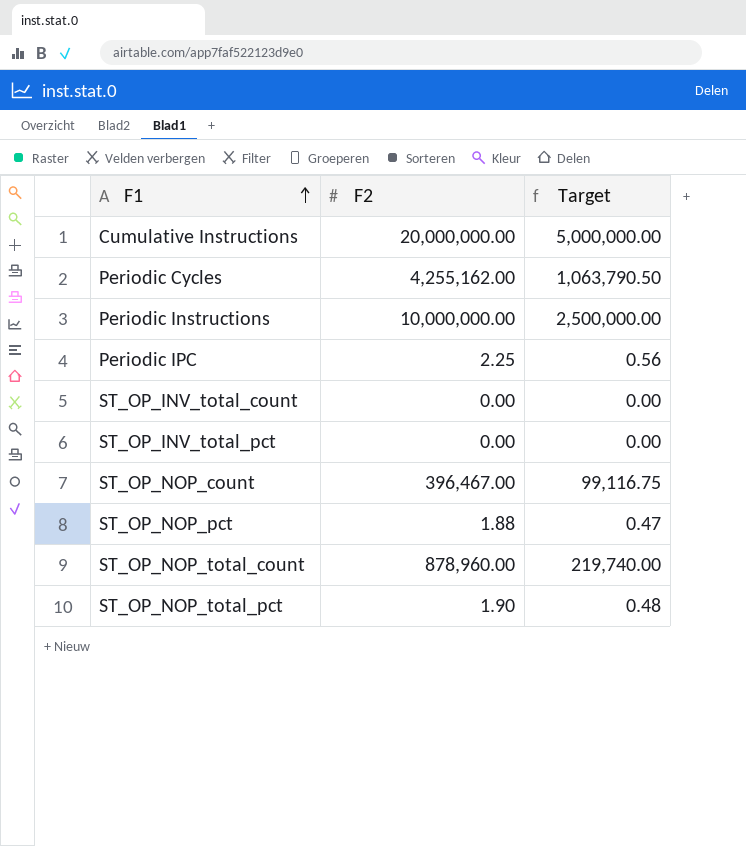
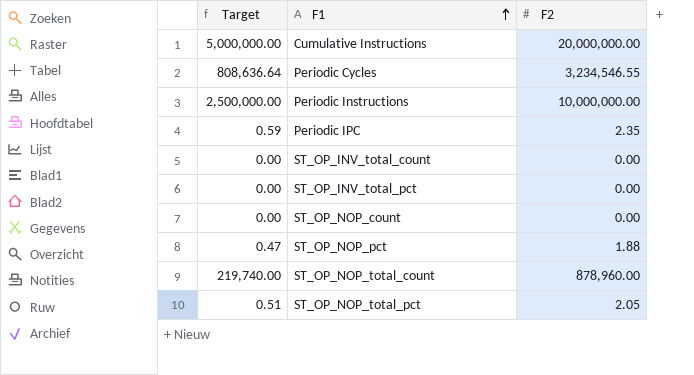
column Target | position: 3 -> 1
Periodic Cycles | Target: 1,063,790.50 -> 808,636.64
Periodic Cycles | F2: 4,255,162.00 -> 3,234,546.55
Periodic IPC | Target: 0.56 -> 0.59
Periodic IPC | F2: 2.25 -> 2.35
ST_OP_NOP_count | Target: 99,116.75 -> 0.00
ST_OP_NOP_count | F2: 396,467.00 -> 0.00
ST_OP_NOP_total_pct | Target: 0.48 -> 0.51
ST_OP_NOP_total_pct | F2: 1.90 -> 2.05

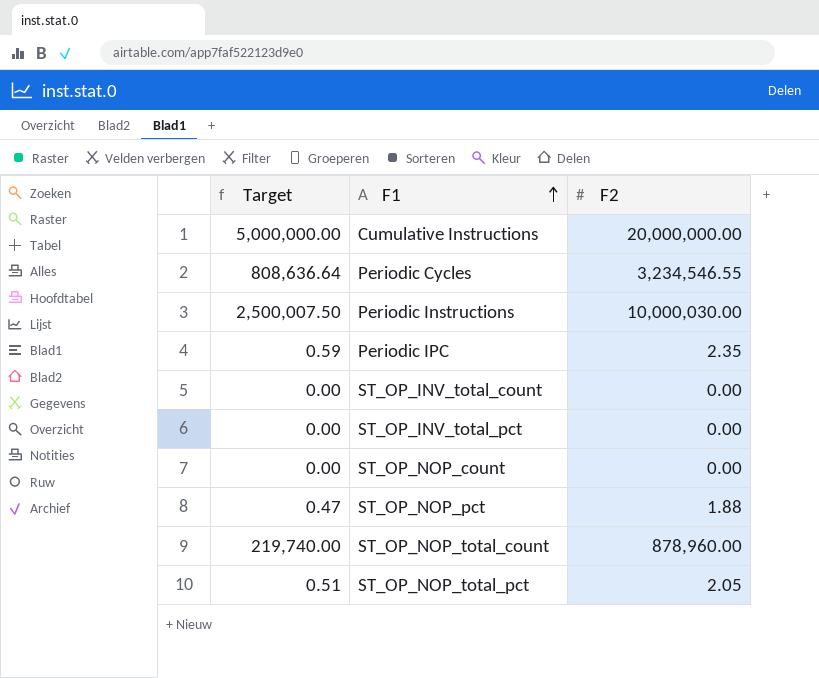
Periodic Instructions | Target: 2,500,000.00 -> 2,500,007.50
Periodic Instructions | F2: 10,000,000.00 -> 10,000,030.00

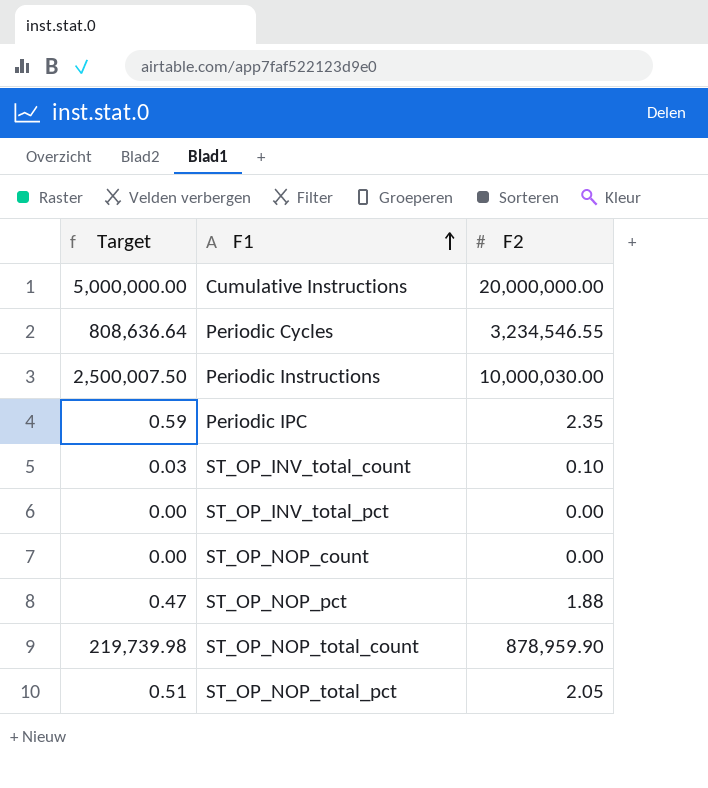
ST_OP_INV_total_count | Target: 0.00 -> 0.03
ST_OP_INV_total_count | F2: 0.00 -> 0.10
ST_OP_NOP_total_count | Target: 219,740.00 -> 219,739.98
ST_OP_NOP_total_count | F2: 878,960.00 -> 878,959.90

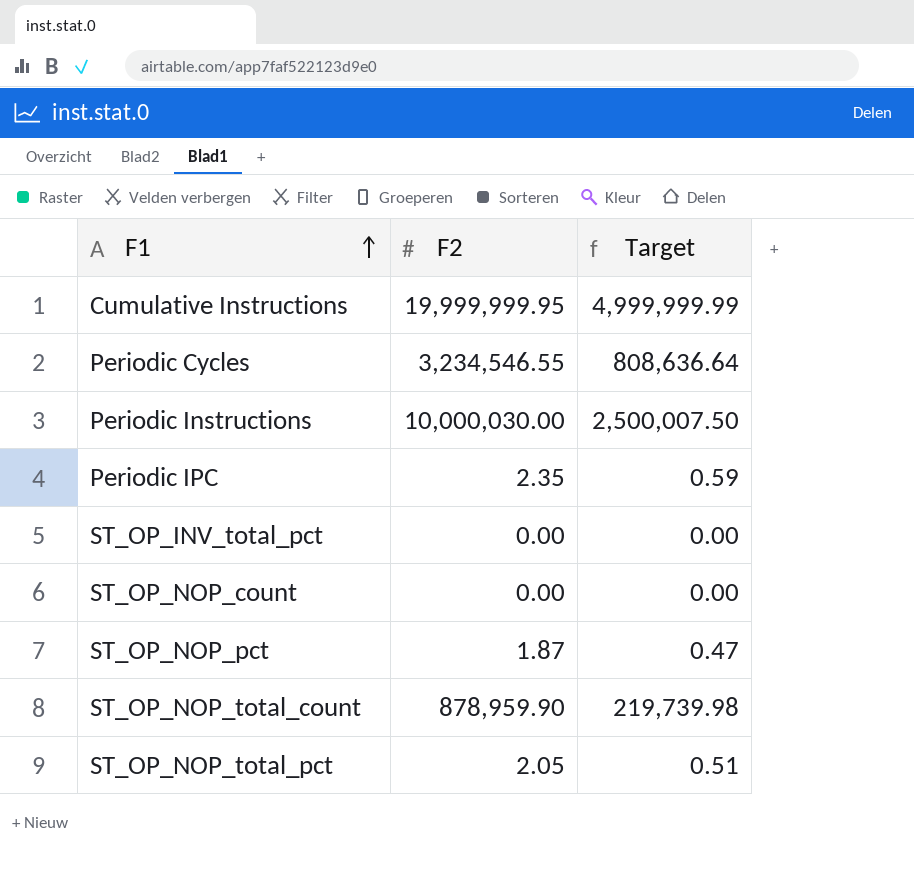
column Target | position: 1 -> 3
row ST_OP_INV_total_count: 0.03 | 0.10 -> none
Cumulative Instructions | F2: 20,000,000.00 -> 19,999,999.95
Cumulative Instructions | Target: 5,000,000.00 -> 4,999,999.99
ST_OP_NOP_pct | F2: 1.88 -> 1.87

